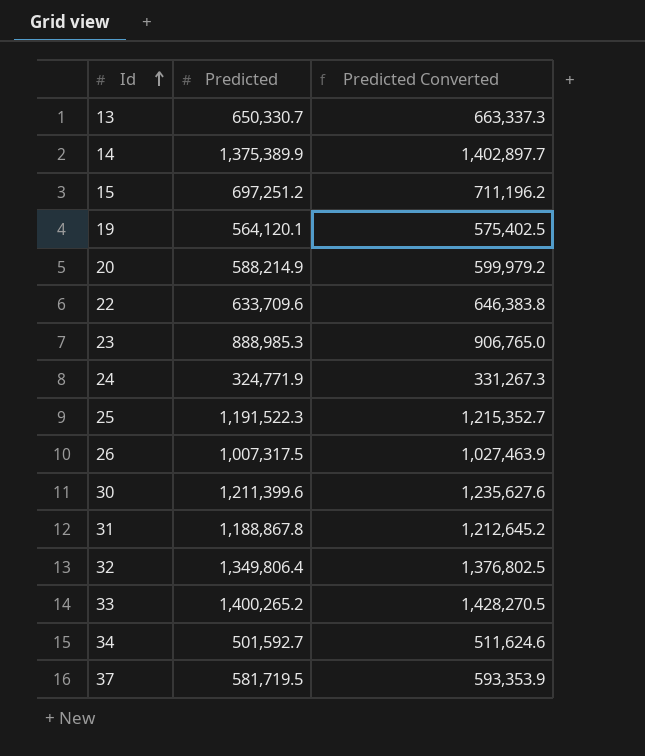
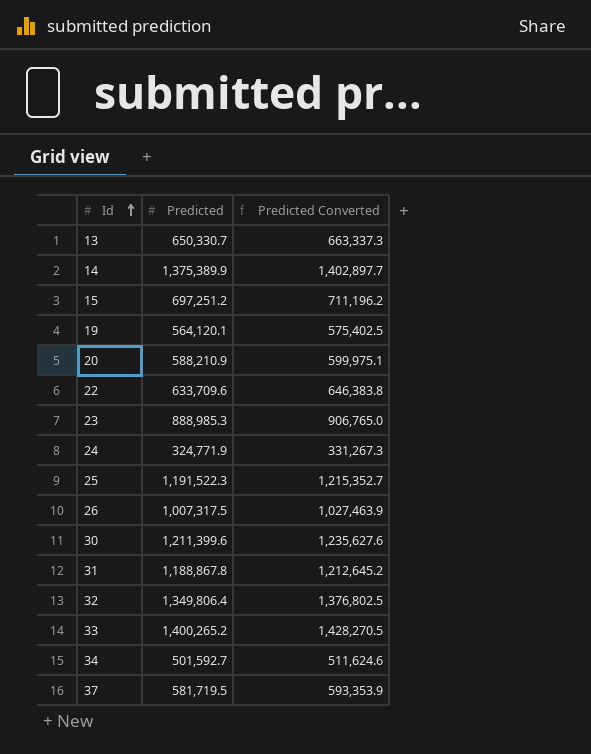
20 | Predicted: 588,214.9 -> 588,210.9
20 | Predicted Converted: 599,979.2 -> 599,975.1

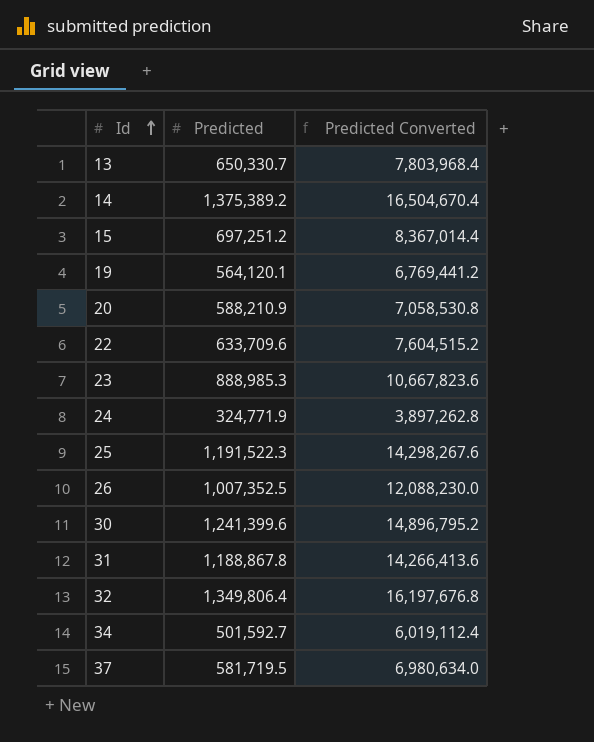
column Predicted Converted | formula: [Predicted] * 1.02 -> [Predicted] * 12
row 33: 1,400,265.2 | 1,428,270.5 -> none
14 | Predicted: 1,375,389.9 -> 1,375,389.2
26 | Predicted: 1,007,317.5 -> 1,007,352.5
30 | Predicted: 1,211,399.6 -> 1,241,399.6

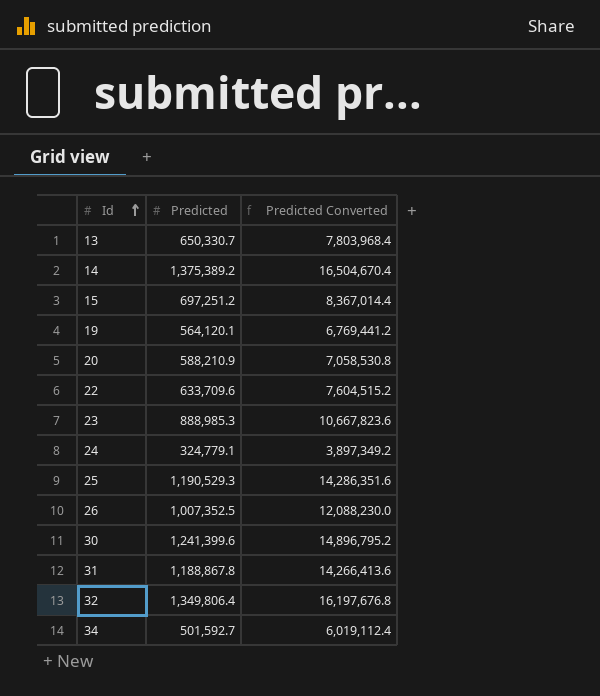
row 37: 581,719.5 | 6,980,634.0 -> none
24 | Predicted: 324,771.9 -> 324,779.1
24 | Predicted Converted: 3,897,262.8 -> 3,897,349.2
25 | Predicted: 1,191,522.3 -> 1,190,529.3
25 | Predicted Converted: 14,298,267.6 -> 14,286,351.6

